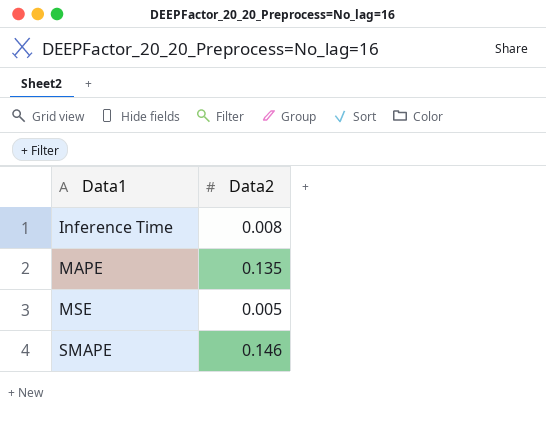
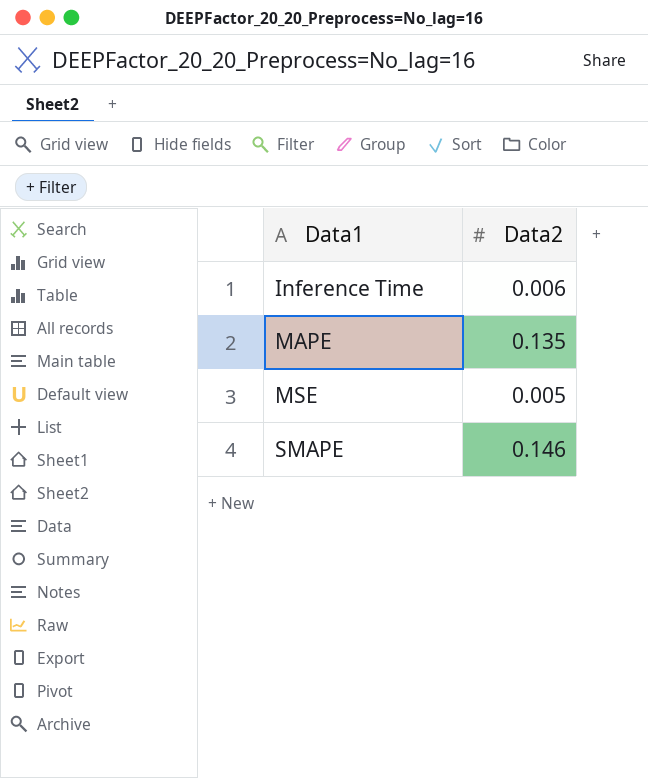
Inference Time | Data2: 0.008 -> 0.006

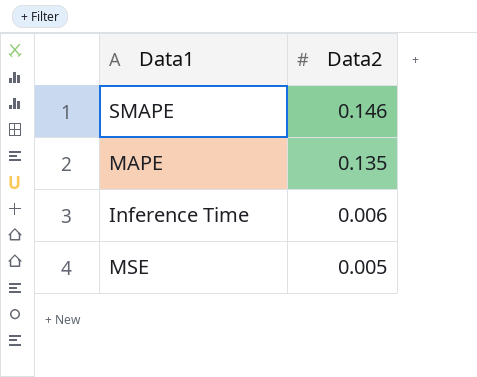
row order: Data1 ascending -> Data2 descending

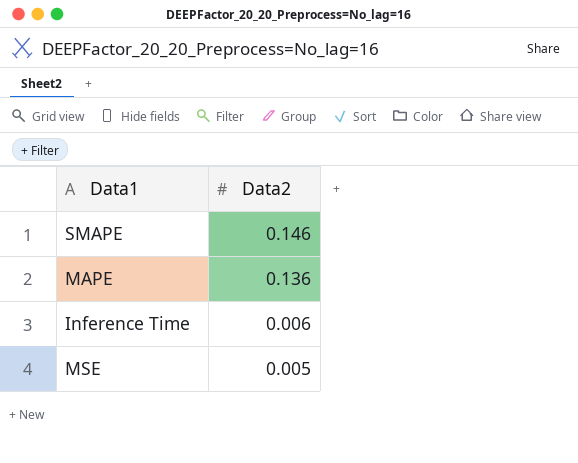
MAPE | Data2: 0.135 -> 0.136

